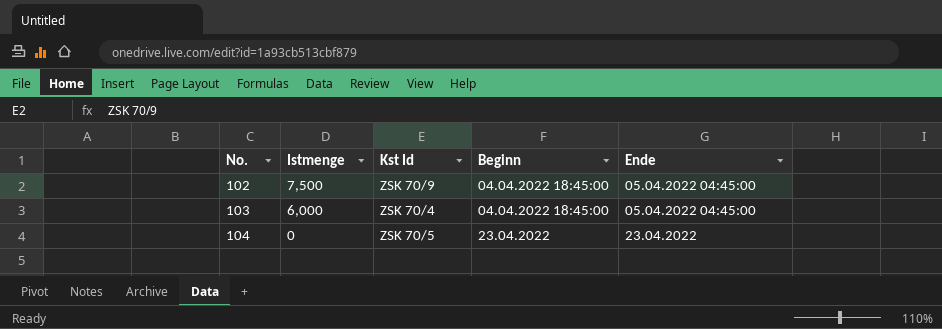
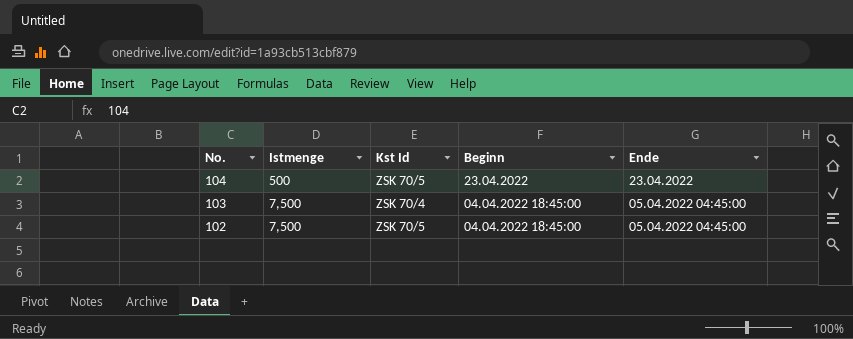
row order: No. ascending -> No. descending
104 | Istmenge: 0 -> 500
103 | Istmenge: 6,000 -> 7,500
102 | Kst Id: ZSK 70/9 -> ZSK 70/5

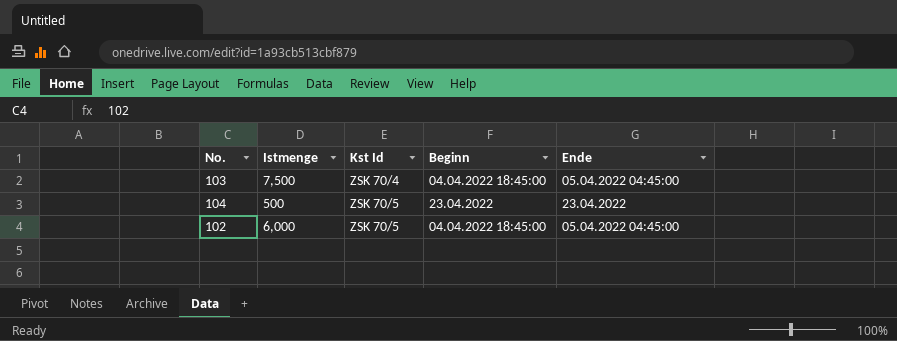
row order: No. descending -> Kst Id ascending
102 | Istmenge: 7,500 -> 6,000

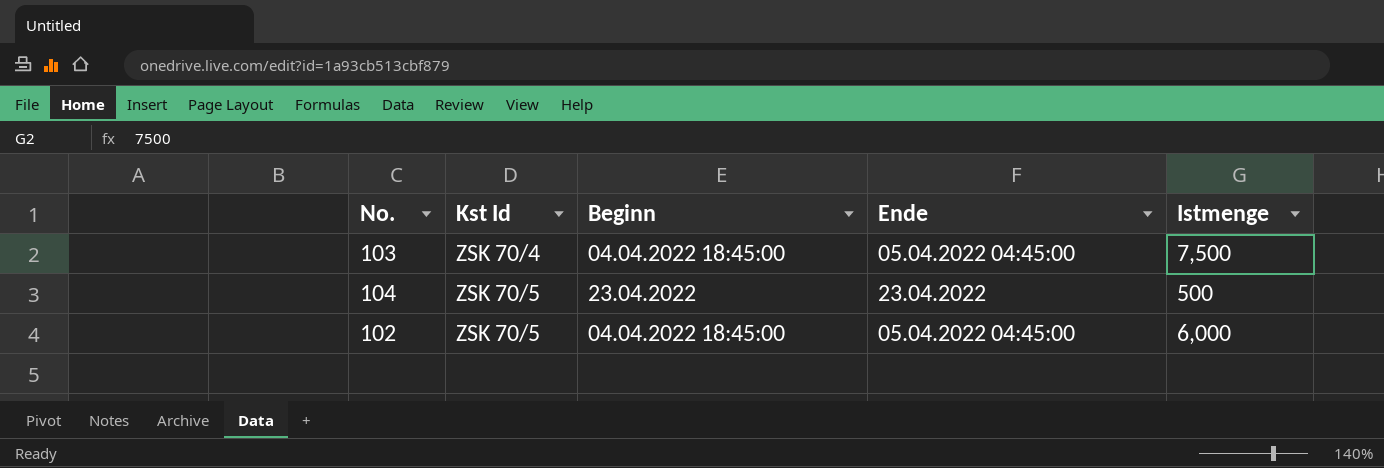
column Istmenge | position: 2 -> 5

